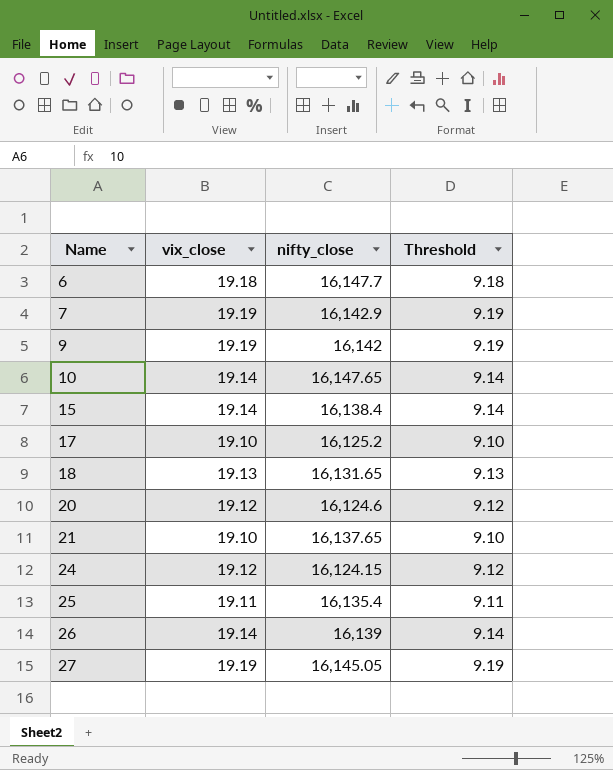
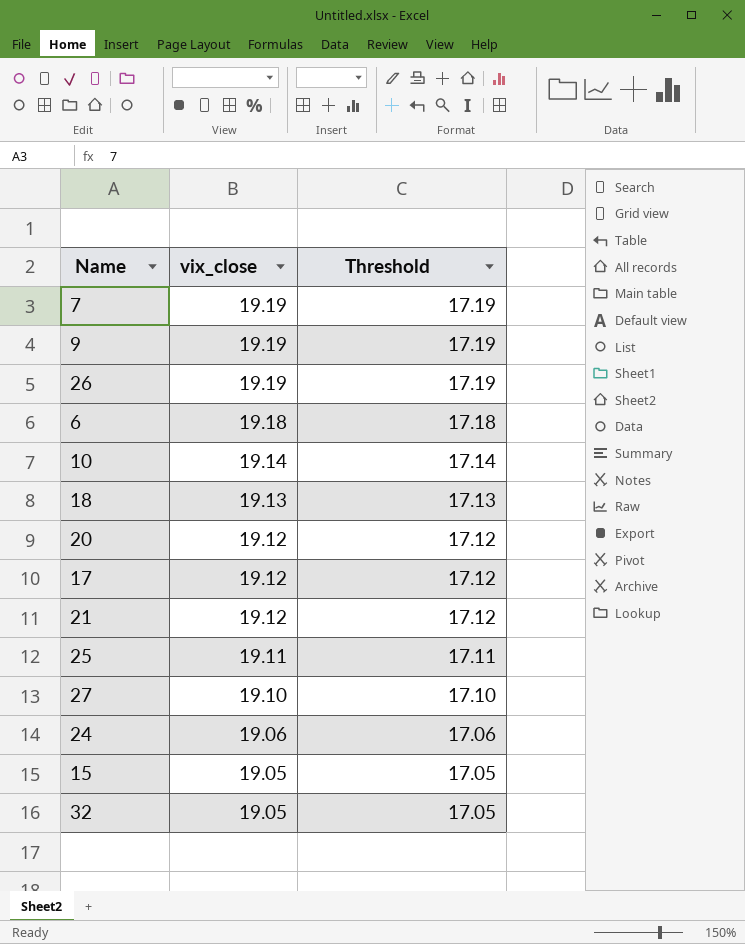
row order: Name ascending -> vix_close descending
column nifty_close | position: 3 -> none
column Threshold | formula: [vix_close] - 10 -> [vix_close] - 2
26 | vix_close: 19.14 -> 19.19
17 | vix_close: 19.10 -> 19.12
21 | vix_close: 19.10 -> 19.12
27 | vix_close: 19.19 -> 19.10
24 | vix_close: 19.12 -> 19.06
15 | vix_close: 19.14 -> 19.05
row 32: none -> 19.05 | 17.05

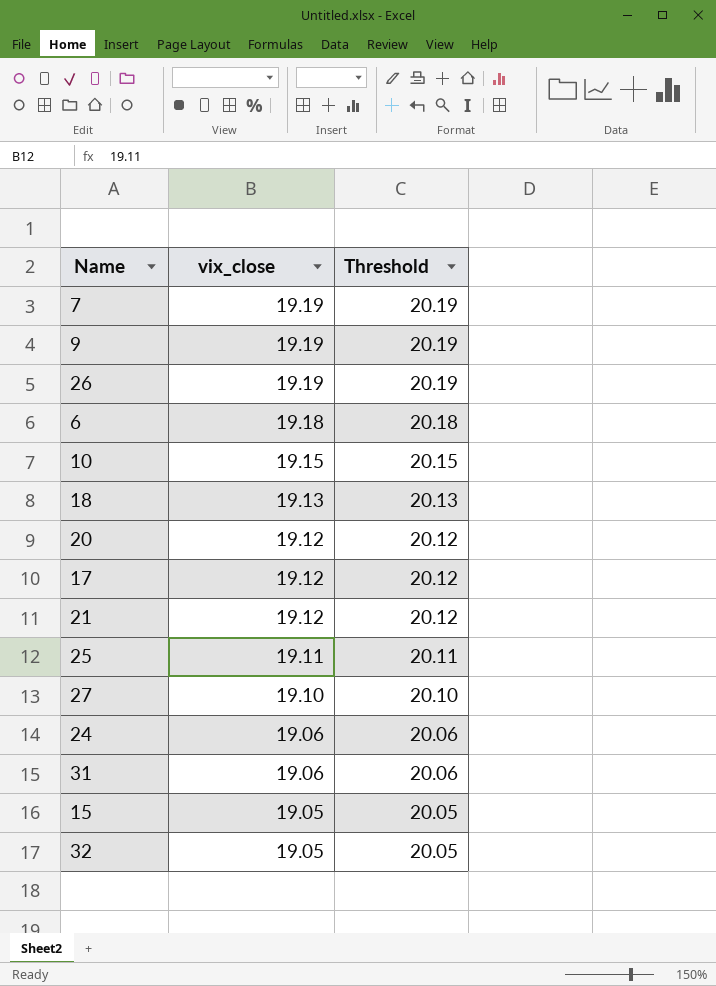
column Threshold | formula: [vix_close] - 2 -> [vix_close] + 1
10 | vix_close: 19.14 -> 19.15
row 31: none -> 19.06 | 20.06

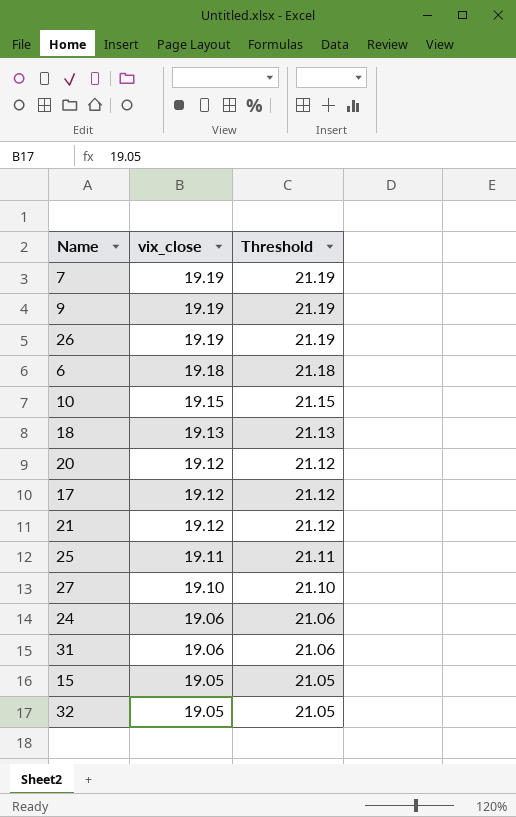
column Threshold | formula: [vix_close] + 1 -> [vix_close] + 2

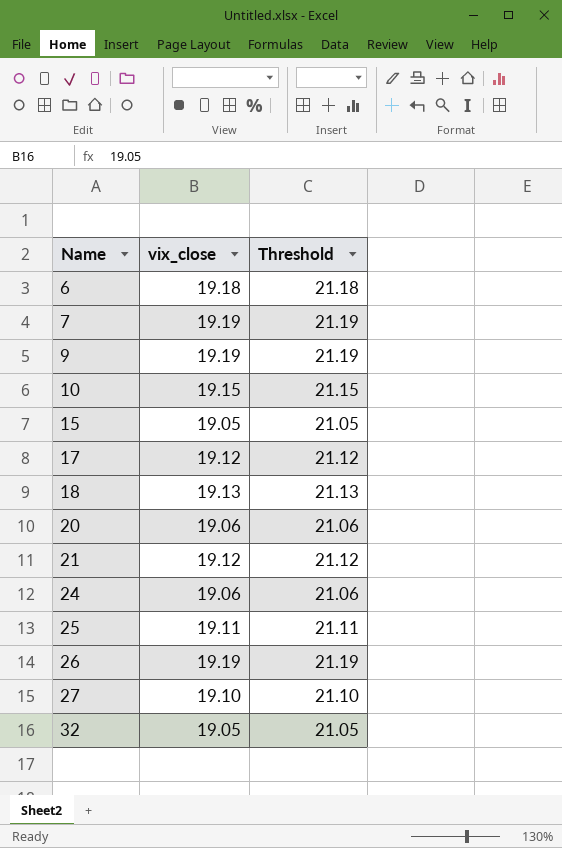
row order: vix_close descending -> Name ascending
row 31: 19.06 | 21.06 -> none
20 | vix_close: 19.12 -> 19.06
20 | Threshold: 21.12 -> 21.06

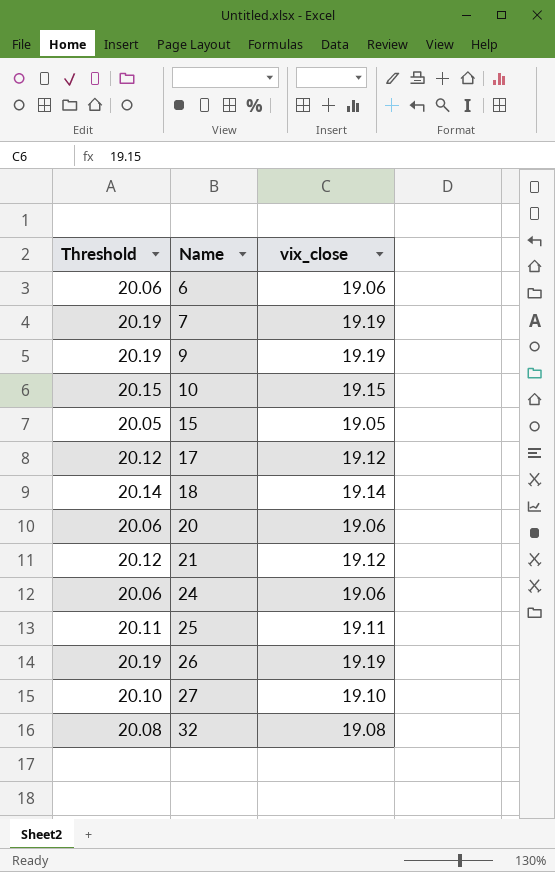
column Threshold | formula: [vix_close] + 2 -> [vix_close] + 1
column Threshold | position: 3 -> 1
6 | vix_close: 19.18 -> 19.06
18 | vix_close: 19.13 -> 19.14
32 | vix_close: 19.05 -> 19.08

